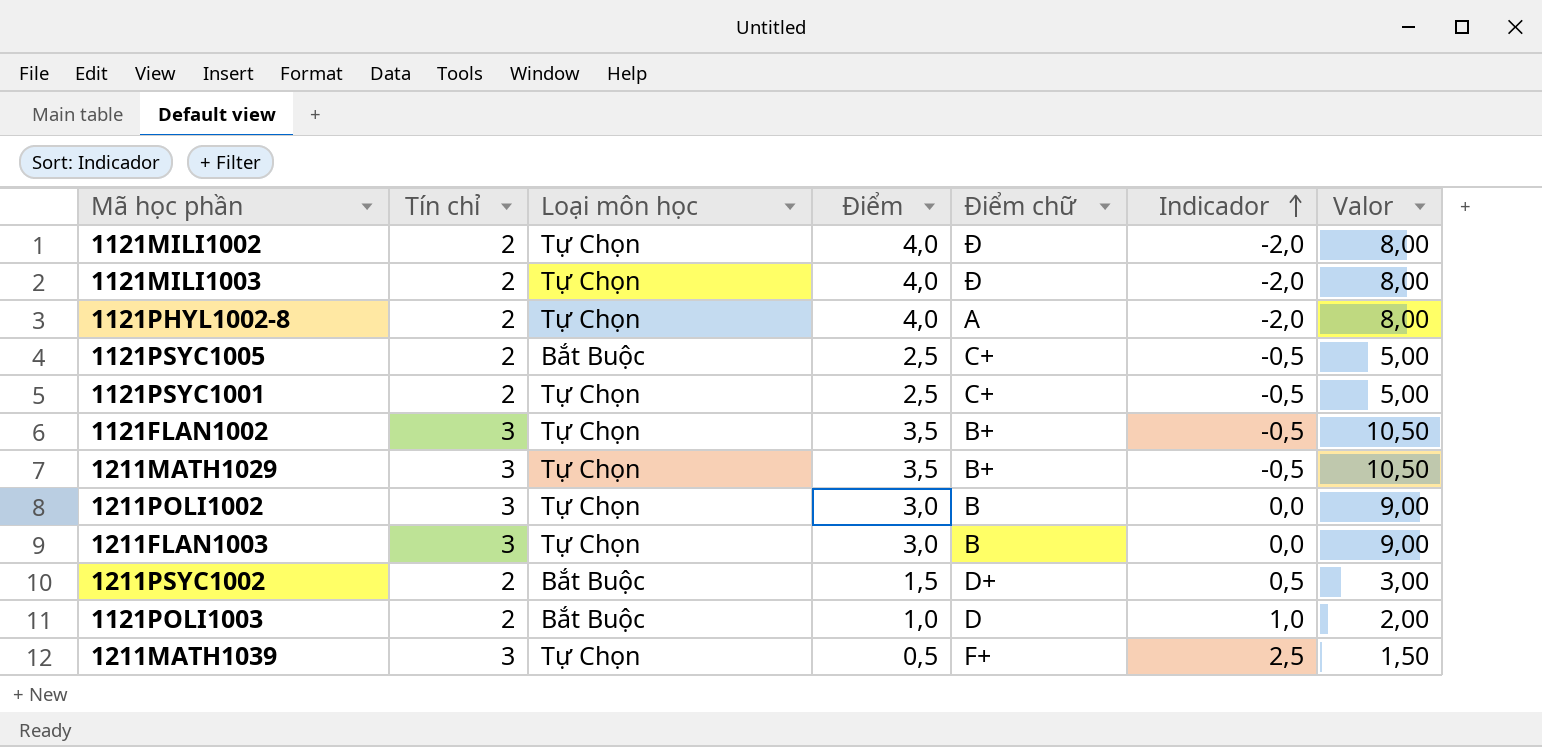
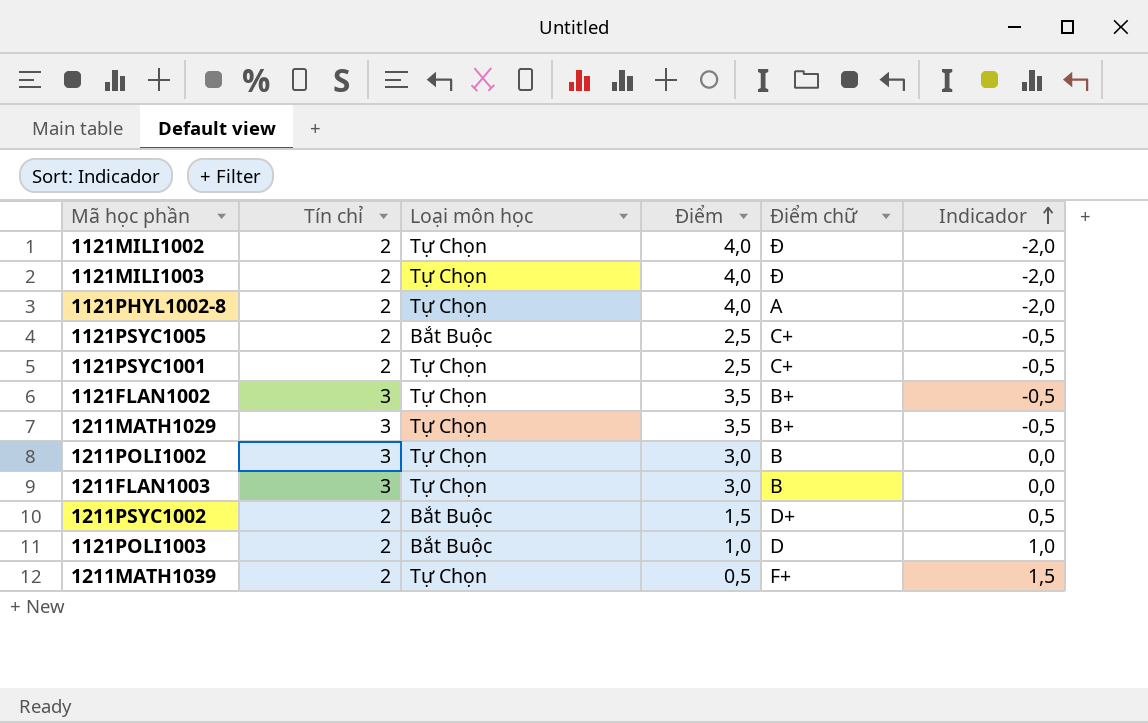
column Valor | formula: [Tín chỉ] * [Điểm] -> none
1211MATH1039 | Tín chỉ: 3 -> 2
1211MATH1039 | Indicador: 2,5 -> 1,5

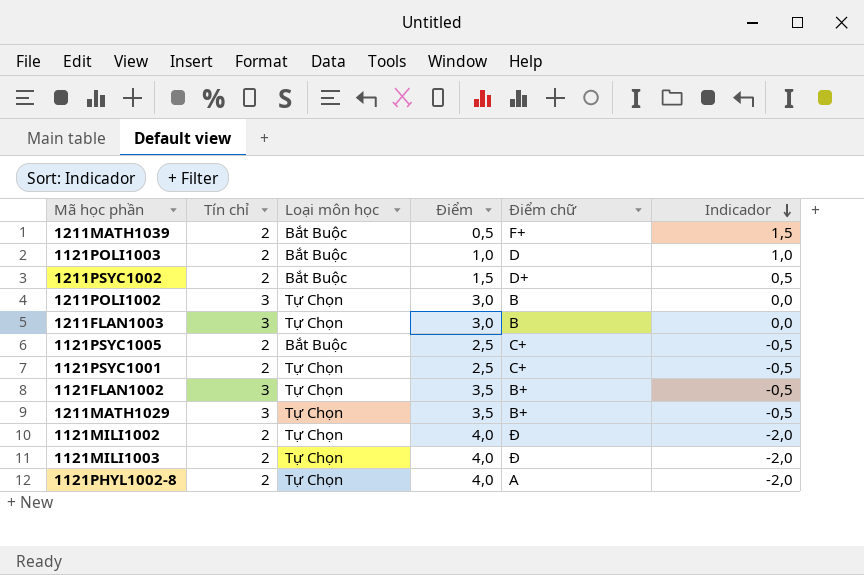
row order: Indicador ascending -> Indicador descending
1211MATH1039 | Loại môn học: Tự Chọn -> Bắt Buộc

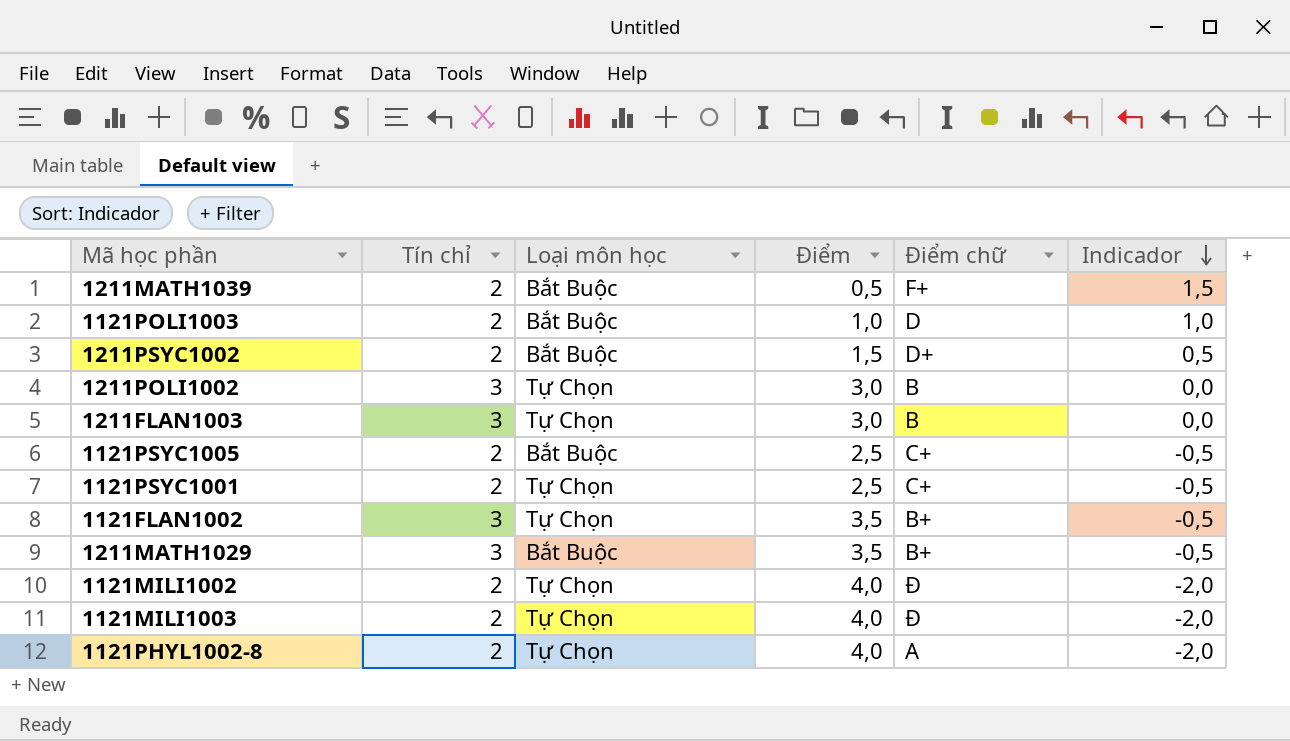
1211MATH1029 | Loại môn học: Tự Chọn -> Bắt Buộc

